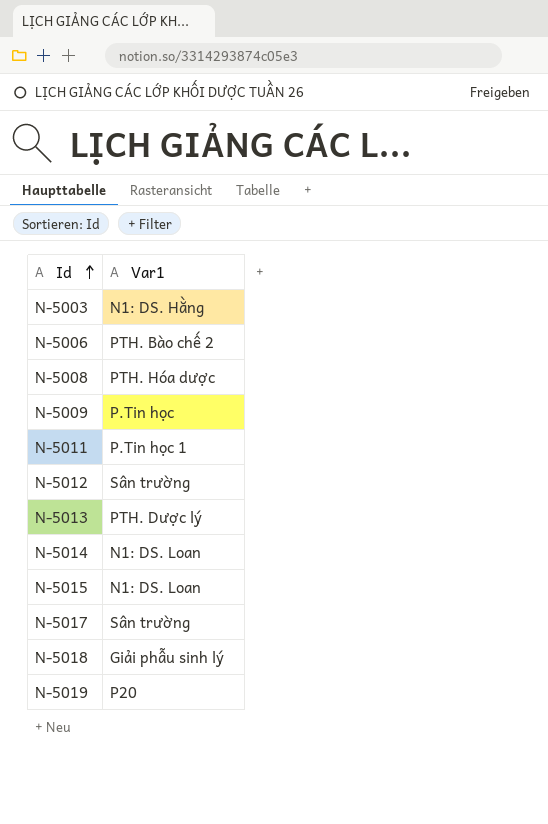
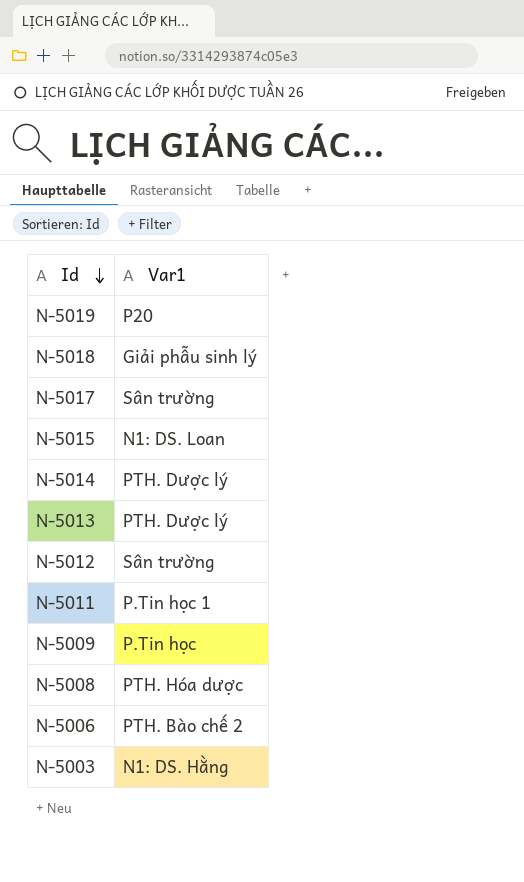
row order: Id ascending -> Id descending
N-5014 | Var1: N1: DS. Loan -> PTH. Dược lý

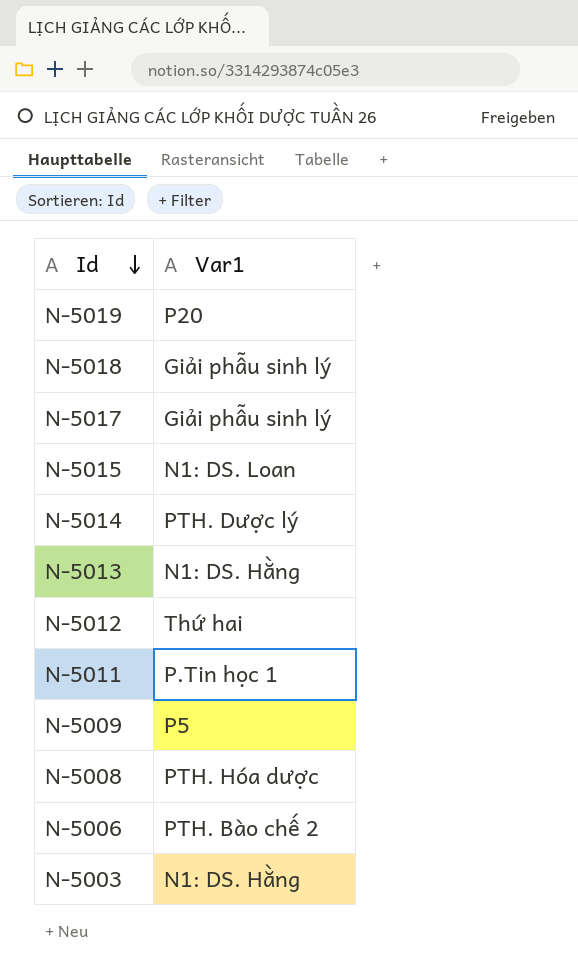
N-5017 | Var1: Sân trường -> Giải phẫu sinh lý
N-5013 | Var1: PTH. Dược lý -> N1: DS. Hằng
N-5012 | Var1: Sân trường -> Thứ hai
N-5009 | Var1: P.Tin học -> P5

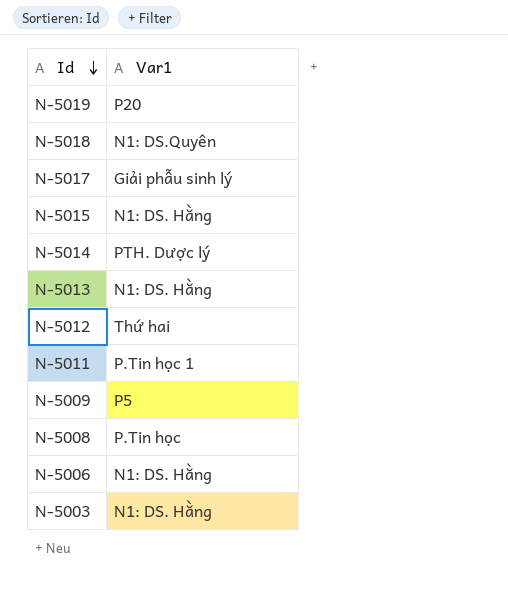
N-5018 | Var1: Giải phẫu sinh lý -> N1: DS.Quyên
N-5015 | Var1: N1: DS. Loan -> N1: DS. Hằng
N-5008 | Var1: PTH. Hóa dược -> P.Tin học
N-5006 | Var1: PTH. Bào chế 2 -> N1: DS. Hằng

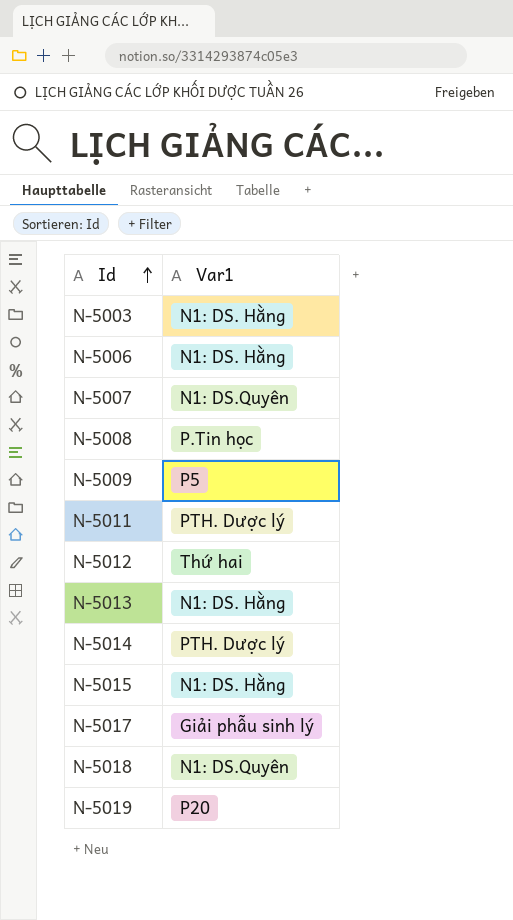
row order: Id descending -> Id ascending
row N-5007: none -> N1: DS.Quyên
N-5011 | Var1: P.Tin học 1 -> PTH. Dược lý

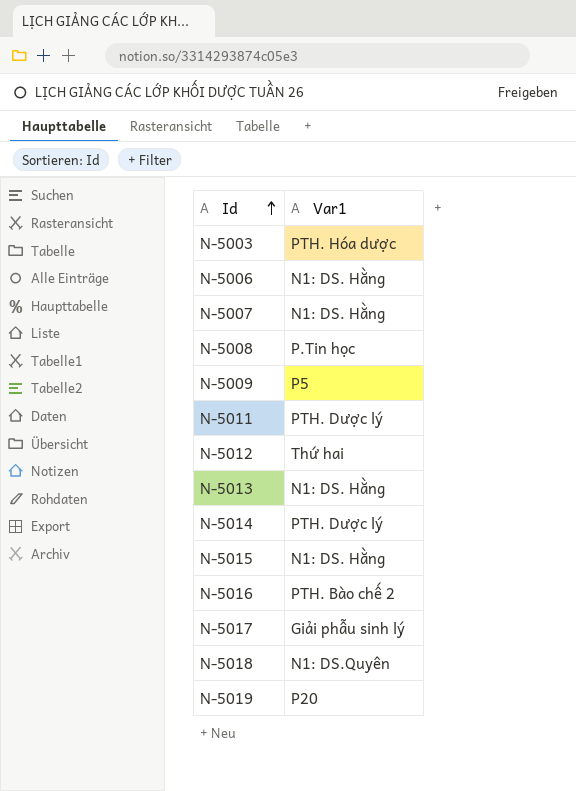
N-5003 | Var1: N1: DS. Hằng -> PTH. Hóa dược
N-5007 | Var1: N1: DS.Quyên -> N1: DS. Hằng
row N-5016: none -> PTH. Bào chế 2

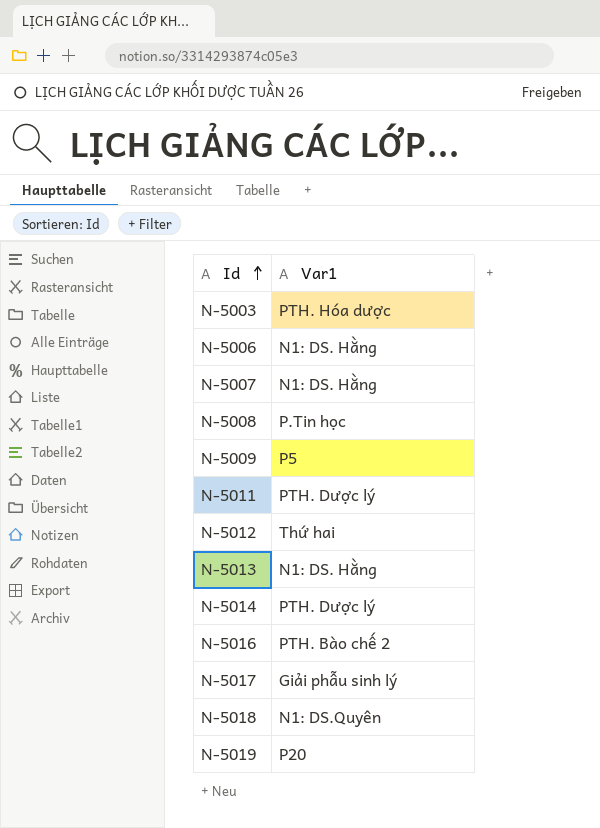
row N-5015: N1: DS. Hằng -> none

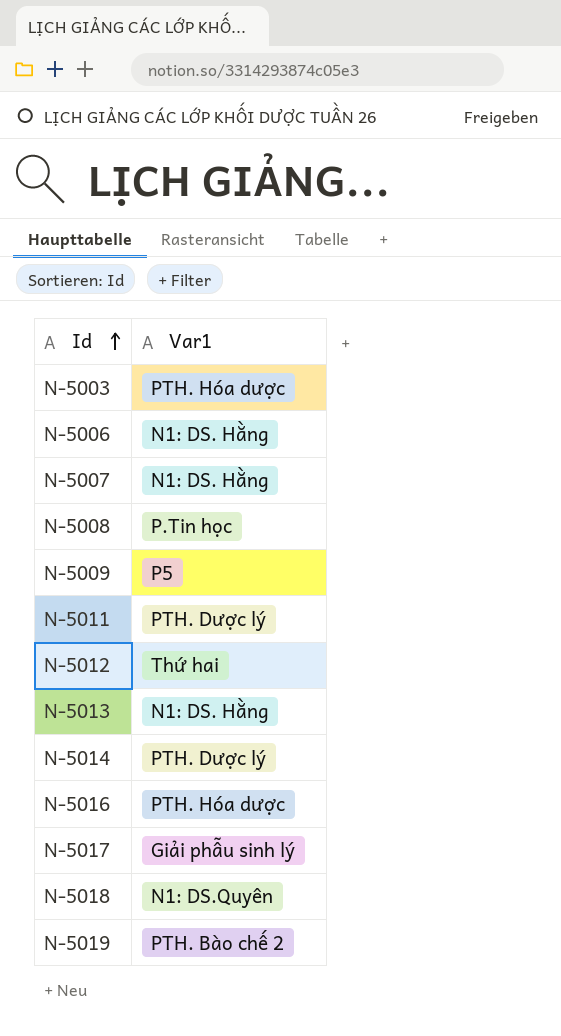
N-5016 | Var1: PTH. Bào chế 2 -> PTH. Hóa dược
N-5019 | Var1: P20 -> PTH. Bào chế 2

